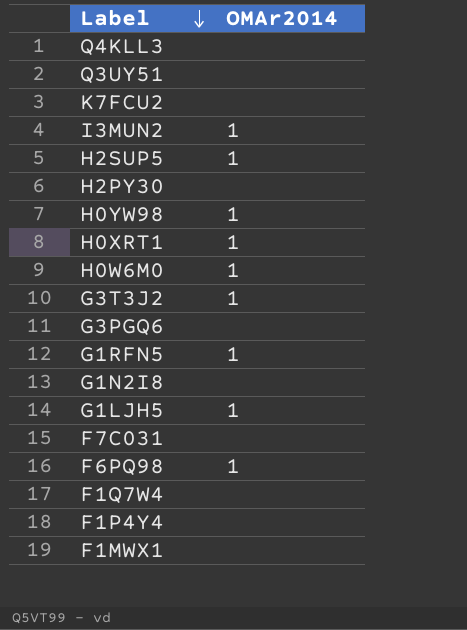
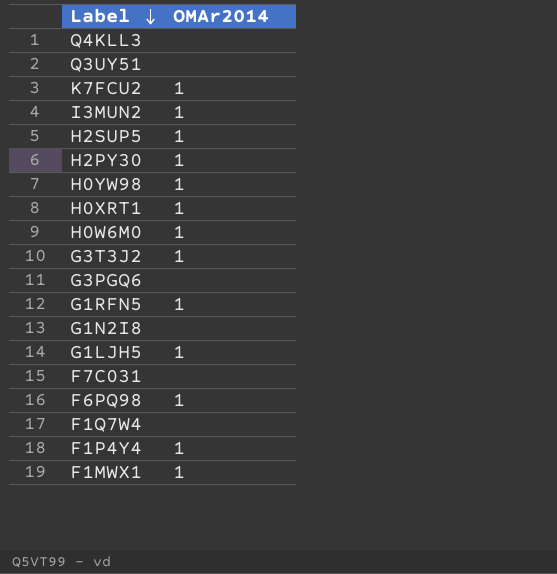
K7FCU2 | OMAr2014: none -> 1
H2PY30 | OMAr2014: none -> 1
F1P4Y4 | OMAr2014: none -> 1
F1MWX1 | OMAr2014: none -> 1

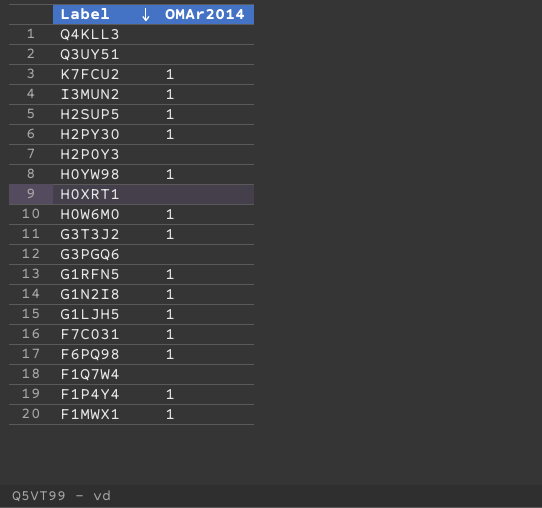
row H2P0Y3: none -> none
H0XRT1 | OMAr2014: 1 -> none
G1N2I8 | OMAr2014: none -> 1
F7C031 | OMAr2014: none -> 1

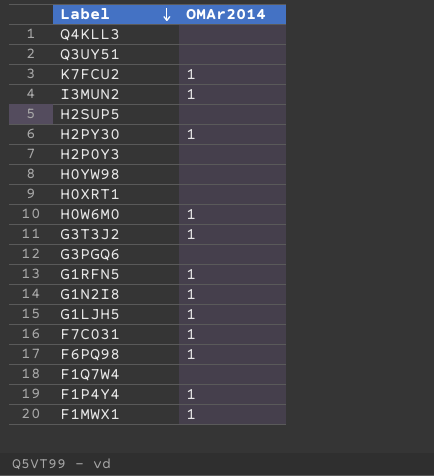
H2SUP5 | OMAr2014: 1 -> none
H0YW98 | OMAr2014: 1 -> none

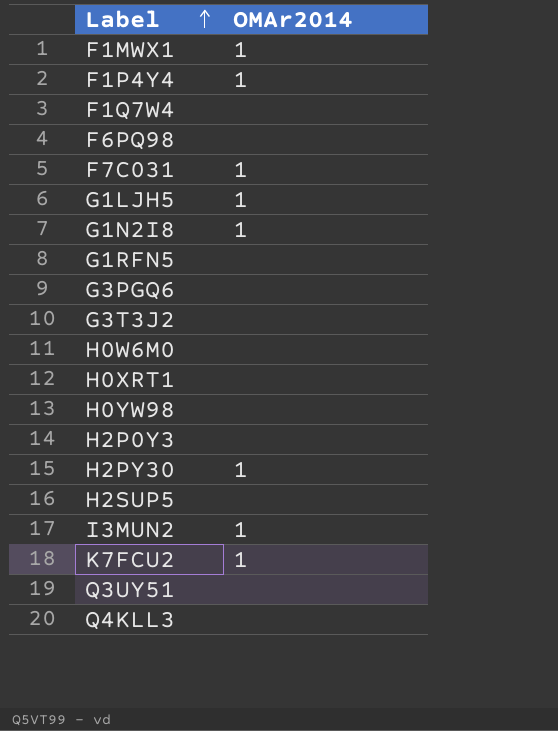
row order: Label descending -> Label ascending
F6PQ98 | OMAr2014: 1 -> none
G1RFN5 | OMAr2014: 1 -> none
G3T3J2 | OMAr2014: 1 -> none
H0W6M0 | OMAr2014: 1 -> none

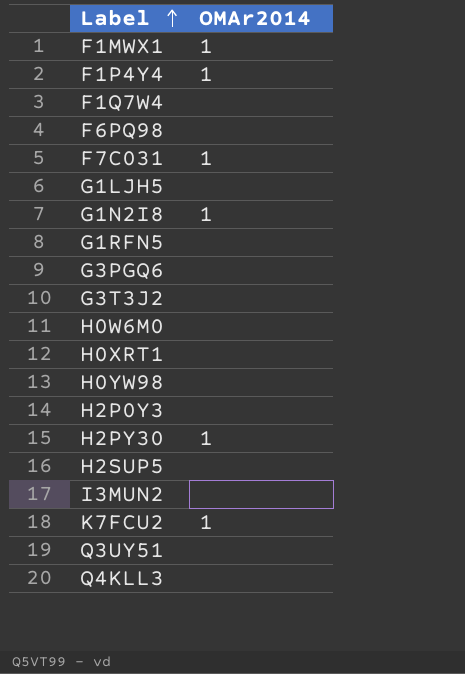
G1LJH5 | OMAr2014: 1 -> none
I3MUN2 | OMAr2014: 1 -> none

